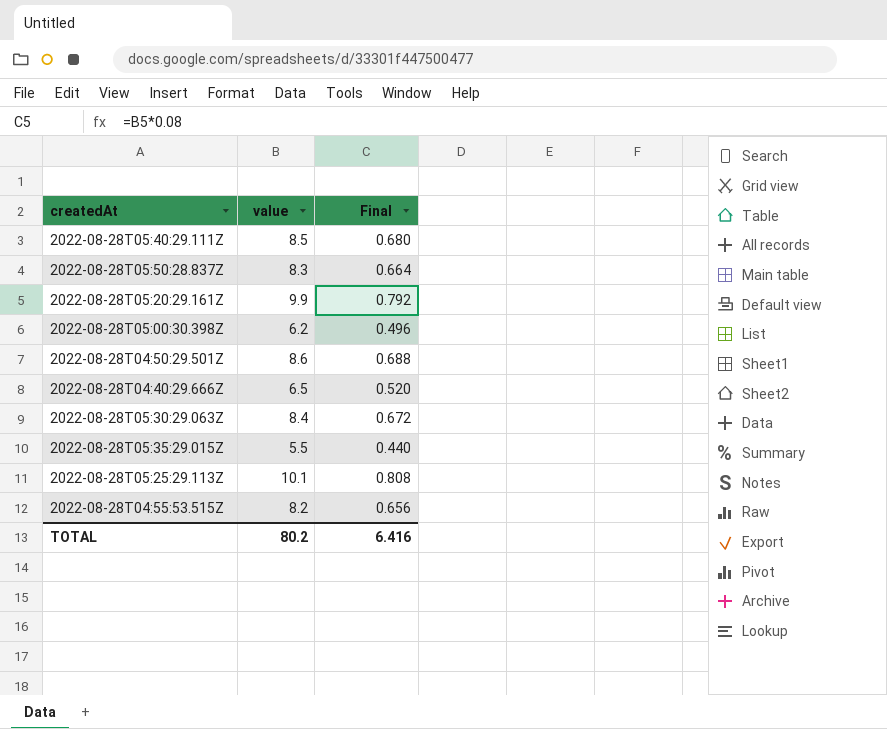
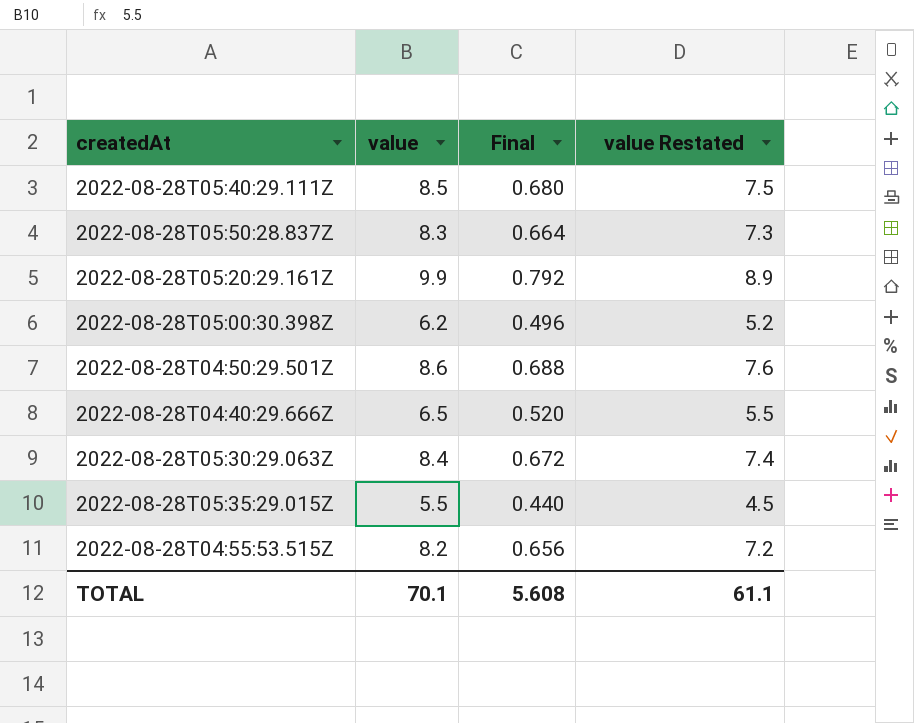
column value Restated | formula: none -> [value] - 1
row 2022-08-28T05:25:29.113Z: 10.1 | 0.808 -> none
TOTAL | value: 80.2 -> 70.1
TOTAL | Final: 6.416 -> 5.608

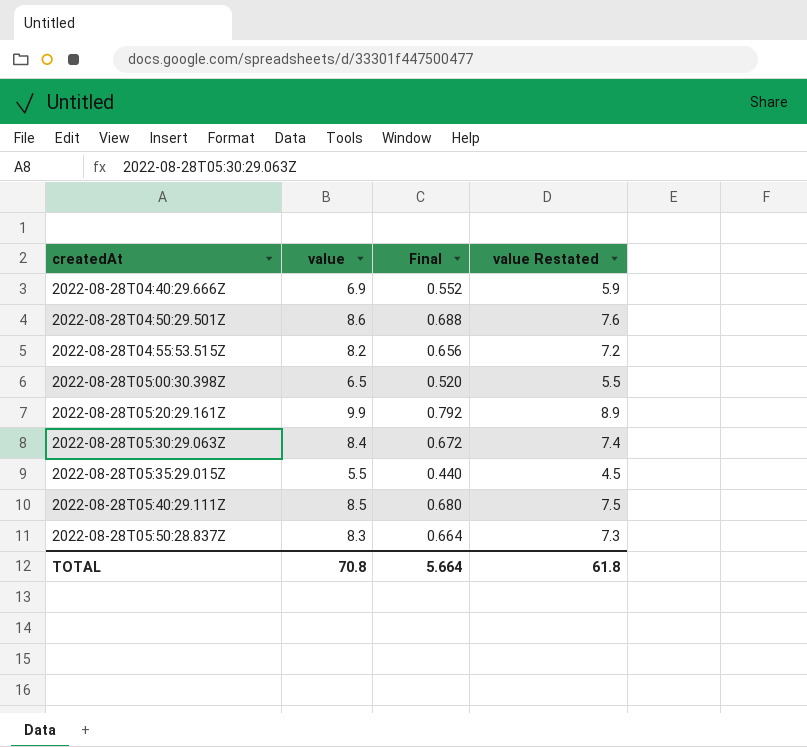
row order: none -> createdAt ascending
2022-08-28T04:40:29.666Z | value: 6.5 -> 6.9
2022-08-28T04:40:29.666Z | Final: 0.520 -> 0.552
2022-08-28T04:40:29.666Z | value Restated: 5.5 -> 5.9
2022-08-28T05:00:30.398Z | value: 6.2 -> 6.5
2022-08-28T05:00:30.398Z | Final: 0.496 -> 0.520
2022-08-28T05:00:30.398Z | value Restated: 5.2 -> 5.5
TOTAL | value: 70.1 -> 70.8
TOTAL | Final: 5.608 -> 5.664
TOTAL | value Restated: 61.1 -> 61.8

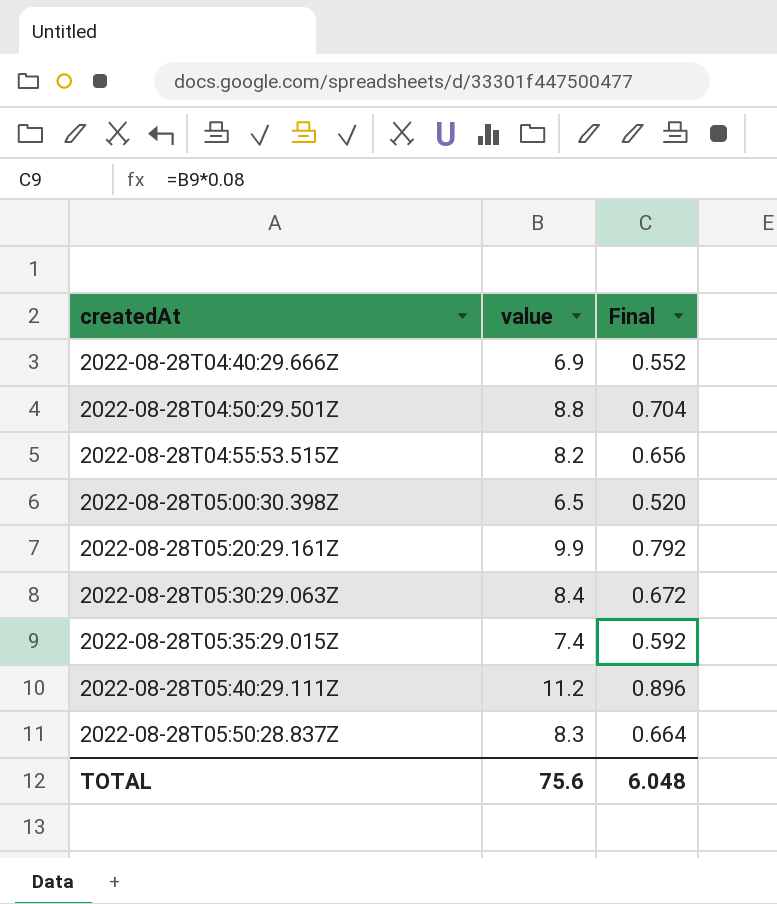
column value Restated | formula: [value] - 1 -> none
2022-08-28T04:50:29.501Z | value: 8.6 -> 8.8
2022-08-28T04:50:29.501Z | Final: 0.688 -> 0.704
2022-08-28T05:35:29.015Z | value: 5.5 -> 7.4
2022-08-28T05:35:29.015Z | Final: 0.440 -> 0.592
2022-08-28T05:40:29.111Z | value: 8.5 -> 11.2
2022-08-28T05:40:29.111Z | Final: 0.680 -> 0.896
TOTAL | value: 70.8 -> 75.6
TOTAL | Final: 5.664 -> 6.048

